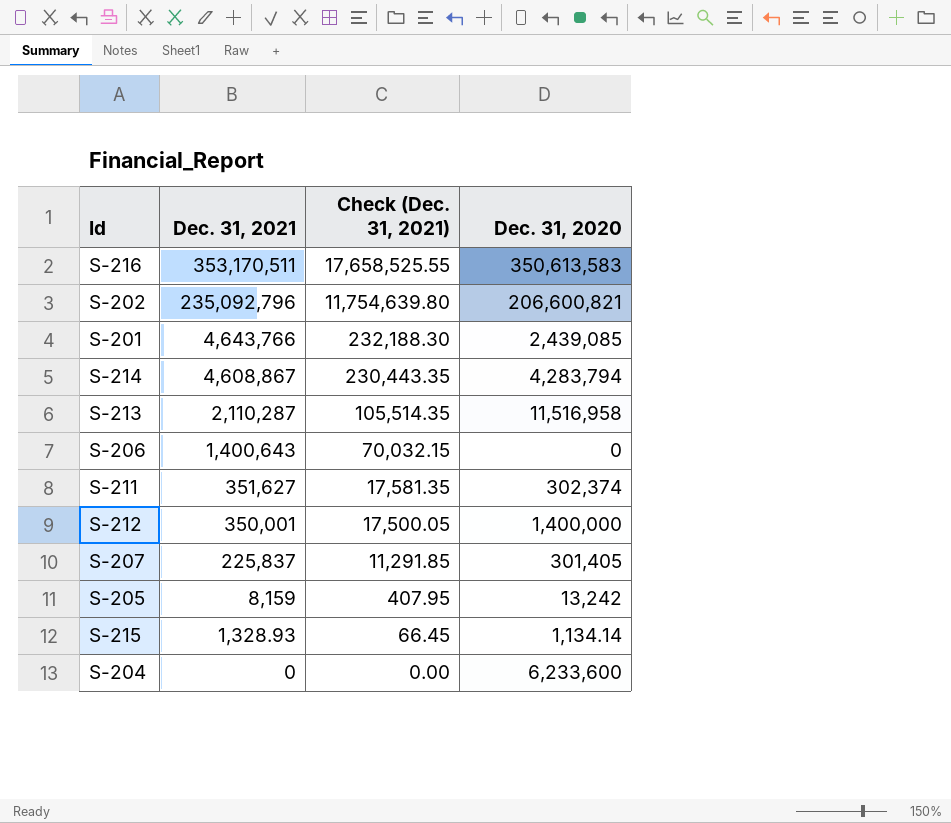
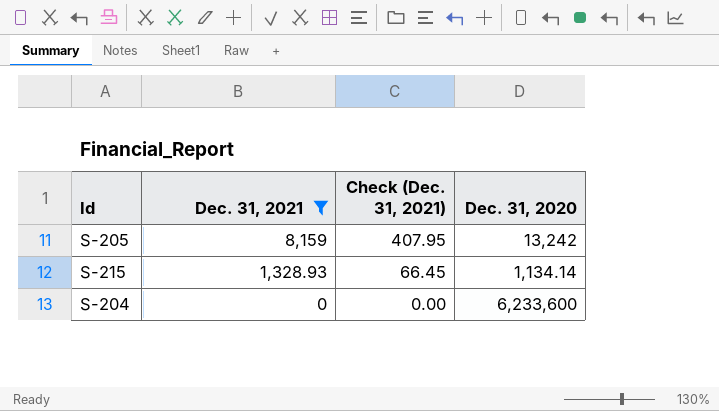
filter: none -> Dec. 31, 2021 <= 8,159

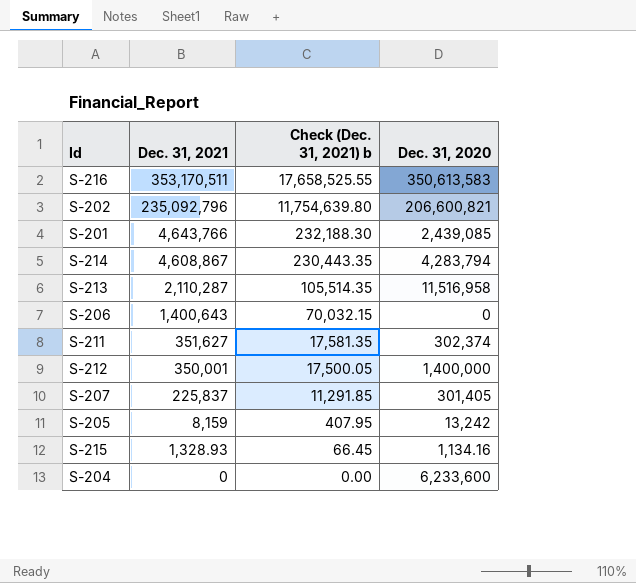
filter: Dec. 31, 2021 <= 8,159 -> none
column name: Check (Dec. 31, 2021) -> Check (Dec. 31, 2021) b
S-215 | Dec. 31, 2020: 1,134.14 -> 1,134.16

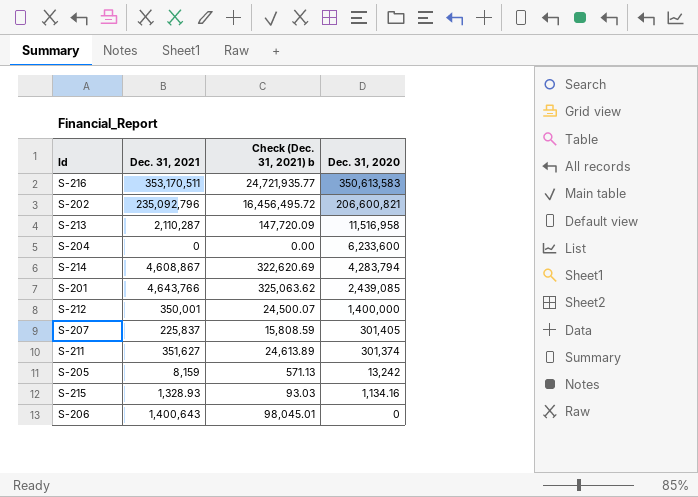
row order: Dec. 31, 2021 descending -> Dec. 31, 2020 descending
column Check (Dec. 31, 2021) b | formula: [Dec. 31, 2021] * 0.05 -> [Dec. 31, 2021] * 0.07
S-211 | Dec. 31, 2020: 302,374 -> 301,374

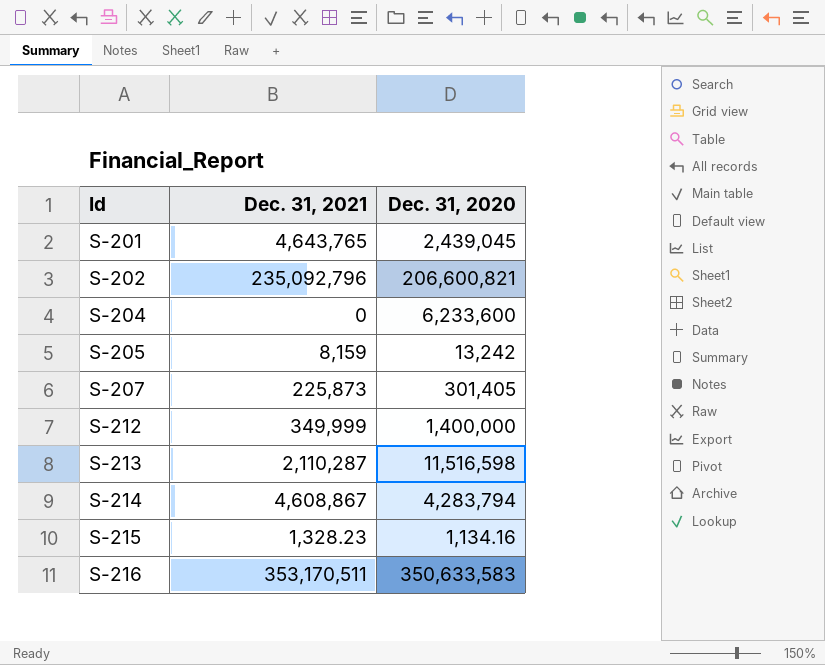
row order: Dec. 31, 2020 descending -> Id ascending
column Check (Dec. 31, 2021) b | formula: [Dec. 31, 2021] * 0.07 -> none
row S-211: 351,627 | 24,613.89 | 301,374 -> none
row S-206: 1,400,643 | 98,045.01 | 0 -> none
S-201 | Dec. 31, 2021: 4,643,766 -> 4,643,765
S-201 | Dec. 31, 2020: 2,439,085 -> 2,439,045
S-207 | Dec. 31, 2021: 225,837 -> 225,873
S-212 | Dec. 31, 2021: 350,001 -> 349,999
S-213 | Dec. 31, 2020: 11,516,958 -> 11,516,598
S-215 | Dec. 31, 2021: 1,328.93 -> 1,328.23
S-216 | Dec. 31, 2020: 350,613,583 -> 350,633,583

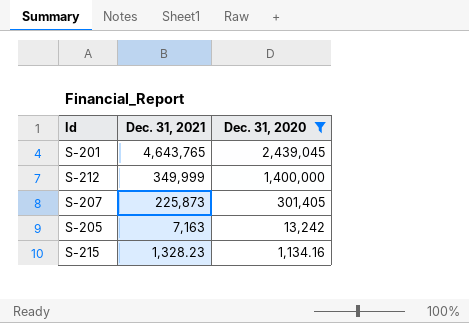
filter: none -> Dec. 31, 2020 <= 2,439,045
row order: Id ascending -> Dec. 31, 2021 descending
S-205 | Dec. 31, 2021: 8,159 -> 7,163

